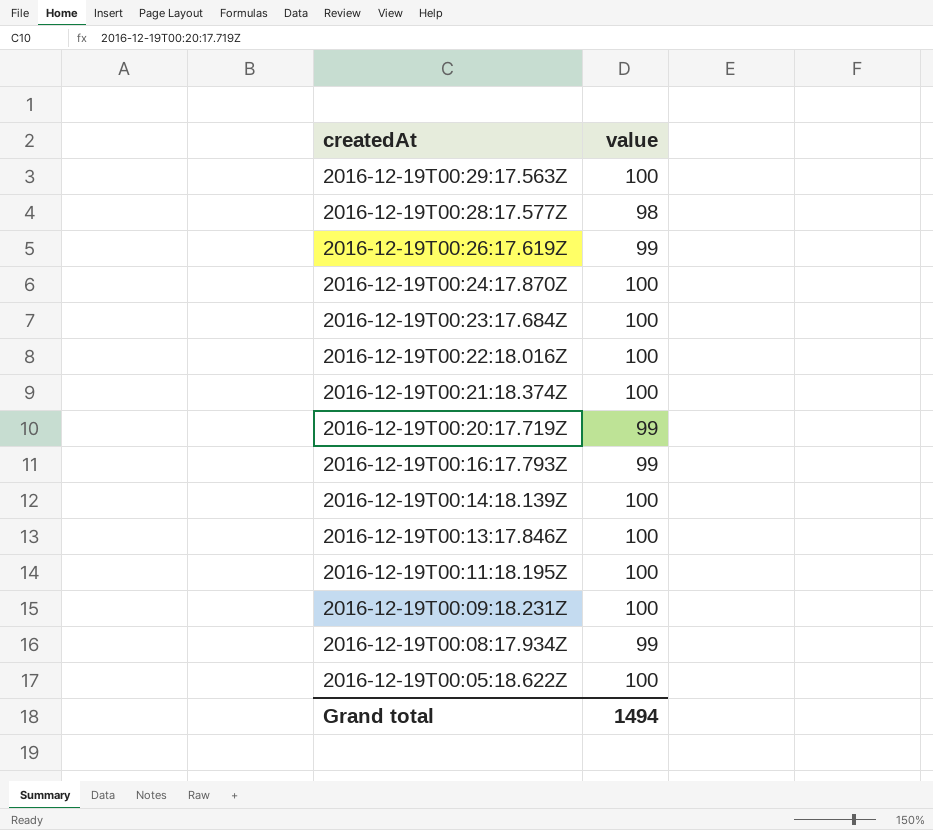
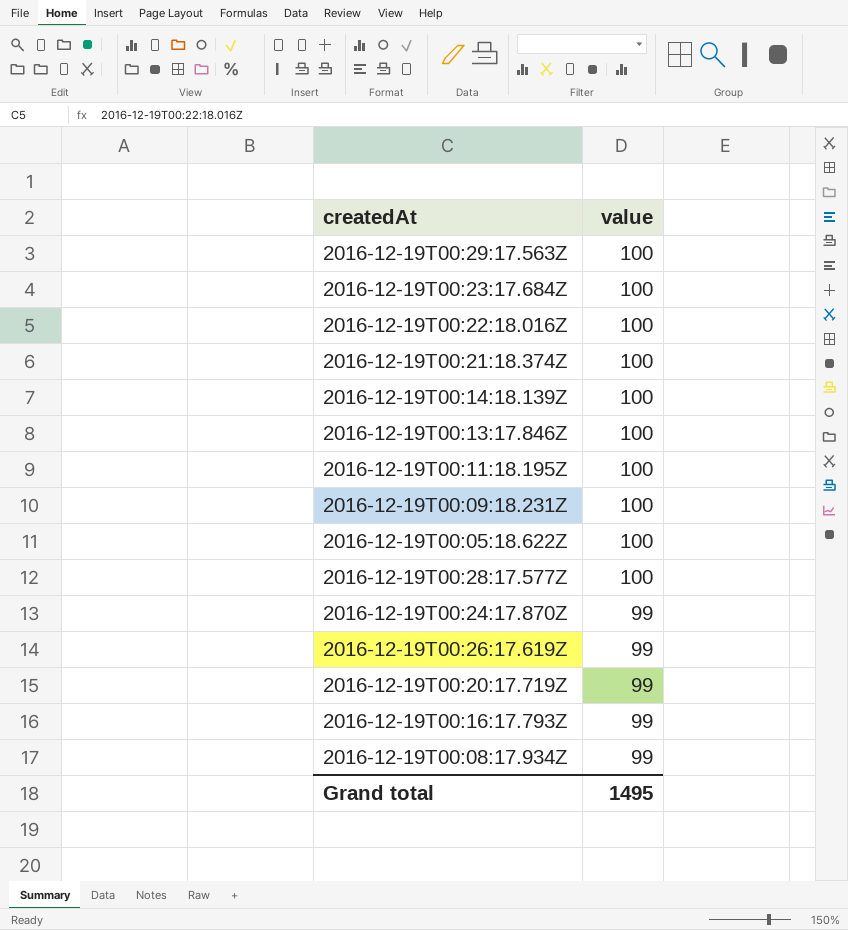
row order: createdAt descending -> value descending
2016-12-19T00:28:17.577Z | value: 98 -> 100
2016-12-19T00:24:17.870Z | value: 100 -> 99
Grand total | value: 1494 -> 1495

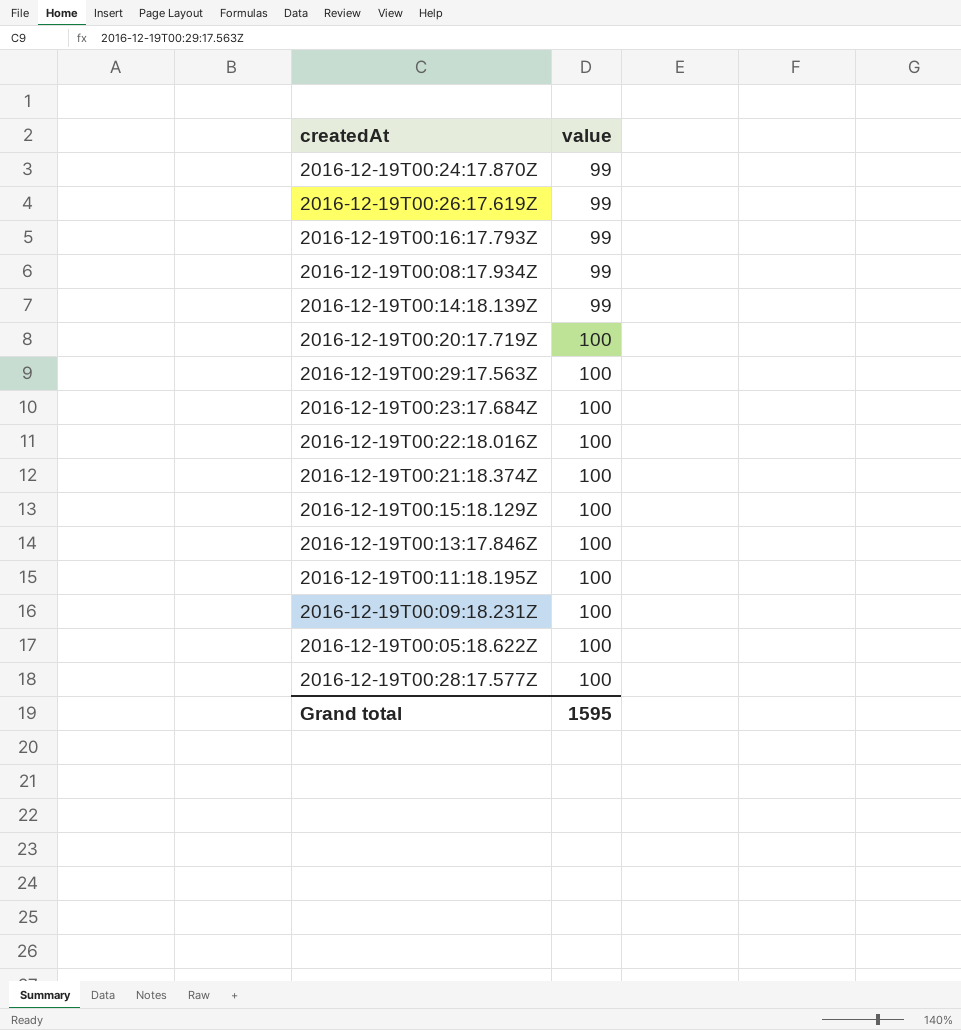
row order: value descending -> value ascending
2016-12-19T00:14:18.139Z | value: 100 -> 99
2016-12-19T00:20:17.719Z | value: 99 -> 100
row 2016-12-19T00:15:18.129Z: none -> 100
Grand total | value: 1495 -> 1595

